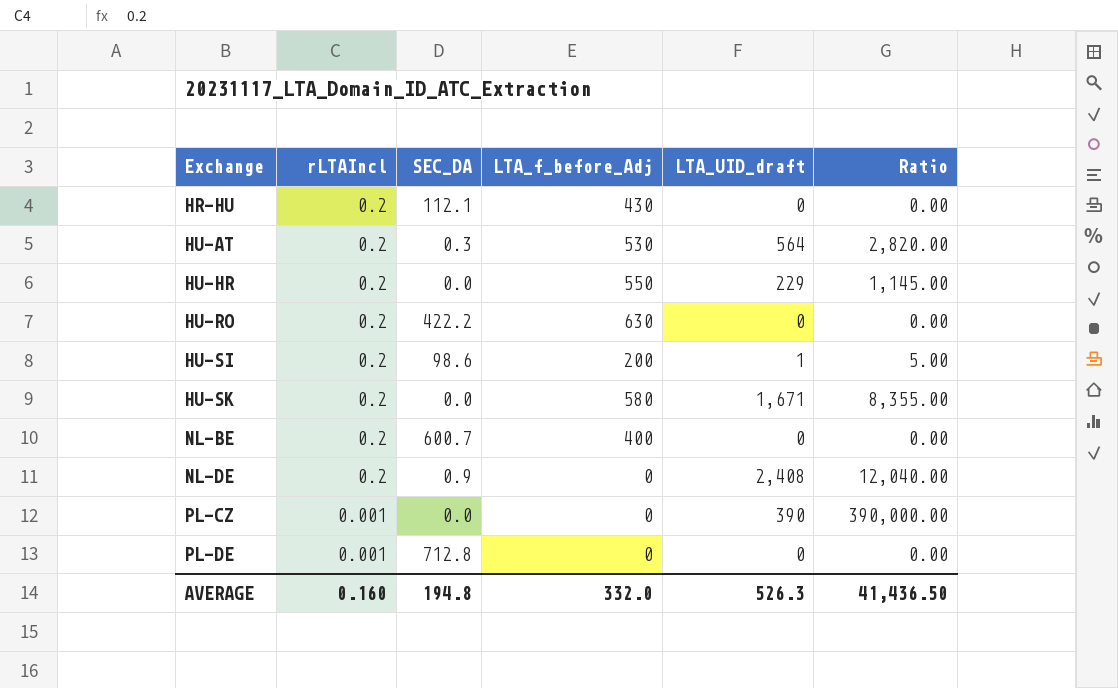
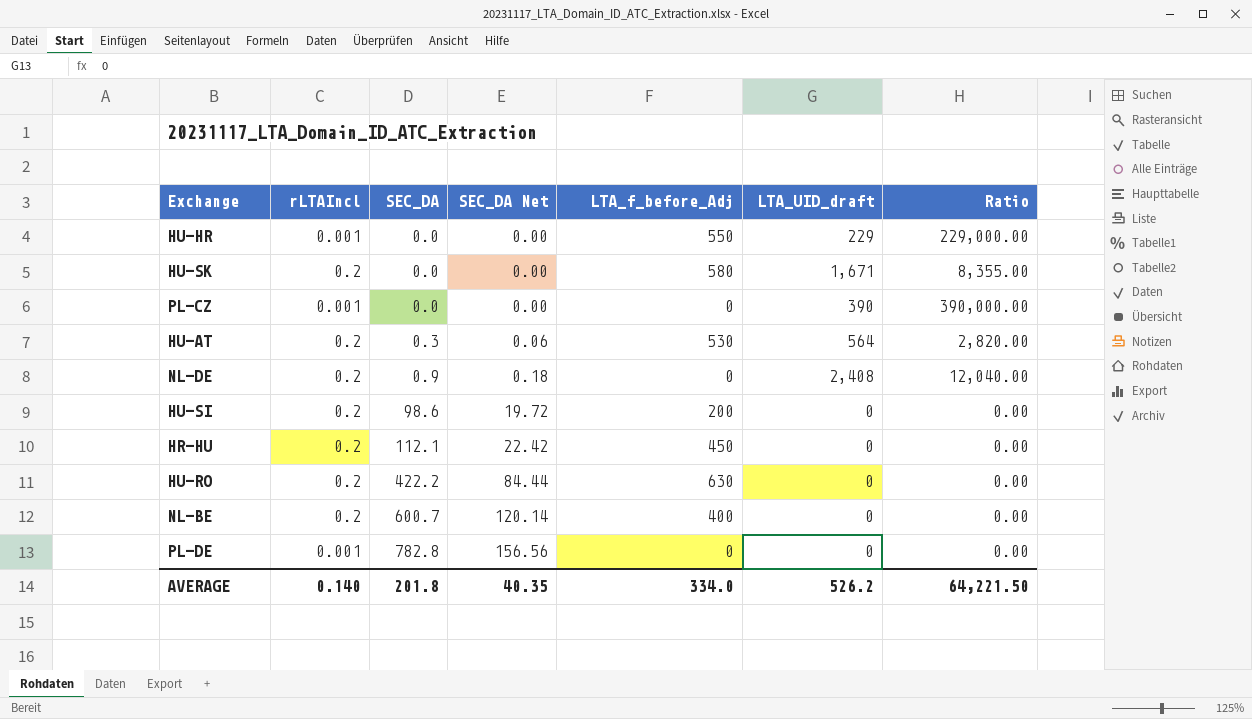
row order: Exchange ascending -> SEC_DA ascending
column SEC_DA Net | formula: none -> [SEC_DA] * 0.2
HU-HR | rLTAIncl: 0.2 -> 0.001
HU-HR | Ratio: 1,145.00 -> 229,000.00
HU-SI | LTA_UID_draft: 1 -> 0
HU-SI | Ratio: 5.00 -> 0.00
HR-HU | LTA_f_before_Adj: 430 -> 450
PL-DE | SEC_DA: 712.8 -> 782.8
AVERAGE | rLTAIncl: 0.160 -> 0.140
AVERAGE | SEC_DA: 194.8 -> 201.8
AVERAGE | LTA_f_before_Adj: 332.0 -> 334.0
AVERAGE | LTA_UID_draft: 526.3 -> 526.2
AVERAGE | Ratio: 41,436.50 -> 64,221.50

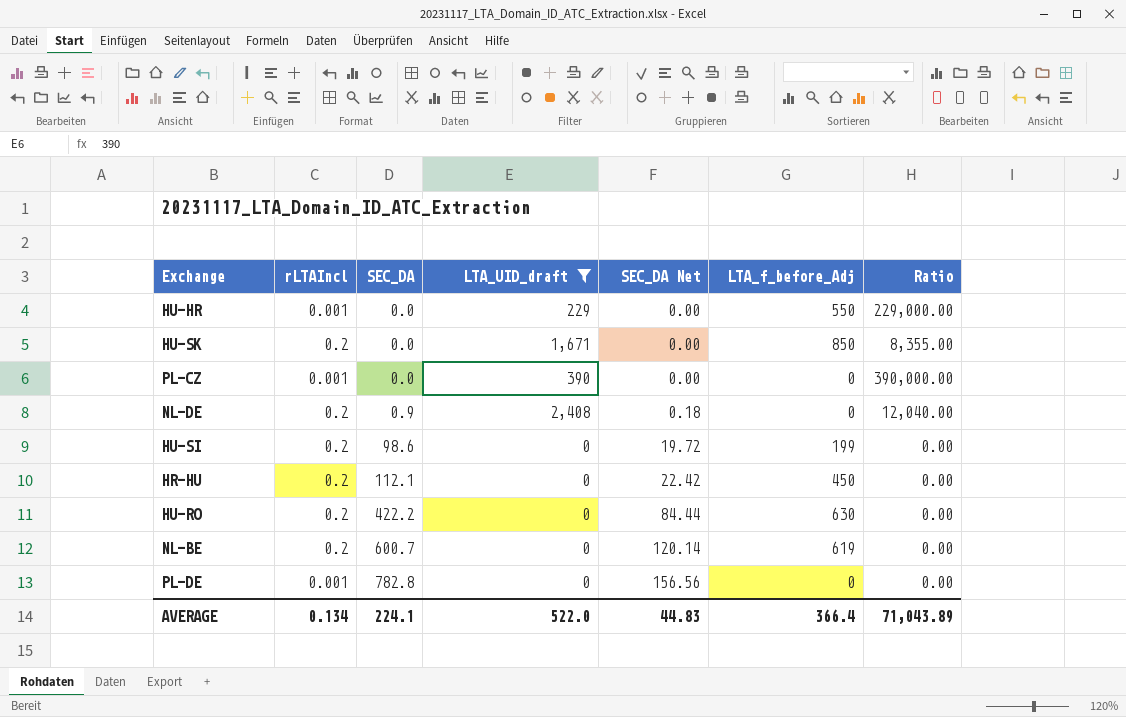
filter: none -> LTA_UID_draft != 564
column LTA_UID_draft | position: 6 -> 4
HU-SK | LTA_f_before_Adj: 580 -> 850
HU-SI | LTA_f_before_Adj: 200 -> 199
NL-BE | LTA_f_before_Adj: 400 -> 619
AVERAGE | rLTAIncl: 0.140 -> 0.134
AVERAGE | SEC_DA: 201.8 -> 224.1
AVERAGE | LTA_UID_draft: 526.2 -> 522.0
AVERAGE | SEC_DA Net: 40.35 -> 44.83
AVERAGE | LTA_f_before_Adj: 334.0 -> 366.4
AVERAGE | Ratio: 64,221.50 -> 71,043.89

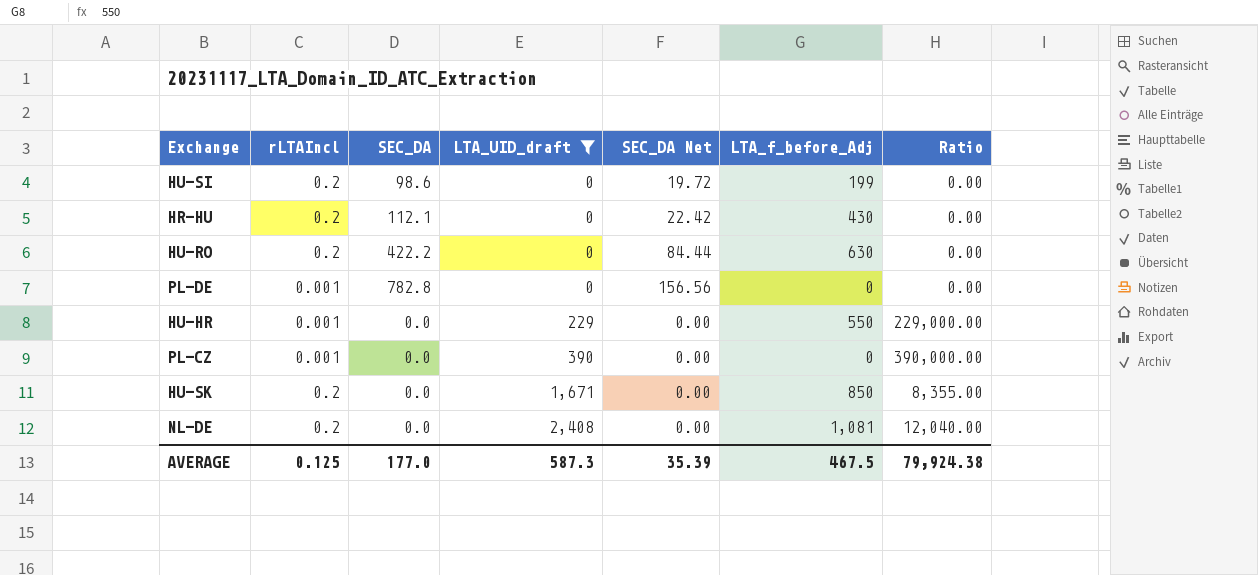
row order: SEC_DA ascending -> LTA_UID_draft ascending
row NL-BE: 0.2 | 600.7 | 0 | 120.14 | 619 | 0.00 -> none
HR-HU | LTA_f_before_Adj: 450 -> 430
NL-DE | SEC_DA: 0.9 -> 0.0
NL-DE | SEC_DA Net: 0.18 -> 0.00
NL-DE | LTA_f_before_Adj: 0 -> 1,081
AVERAGE | rLTAIncl: 0.134 -> 0.125
AVERAGE | SEC_DA: 224.1 -> 177.0
AVERAGE | LTA_UID_draft: 522.0 -> 587.3
AVERAGE | SEC_DA Net: 44.83 -> 35.39
AVERAGE | LTA_f_before_Adj: 366.4 -> 467.5
AVERAGE | Ratio: 71,043.89 -> 79,924.38

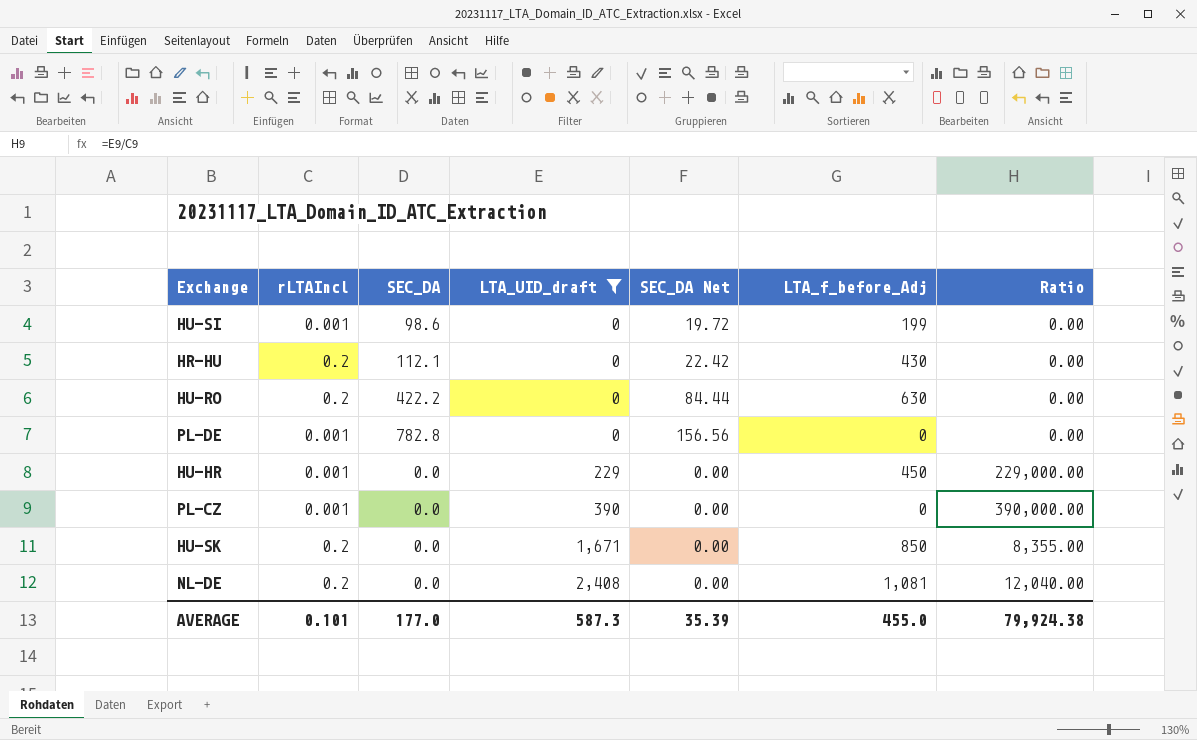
HU-SI | rLTAIncl: 0.2 -> 0.001
HU-HR | LTA_f_before_Adj: 550 -> 450
AVERAGE | rLTAIncl: 0.125 -> 0.101
AVERAGE | LTA_f_before_Adj: 467.5 -> 455.0

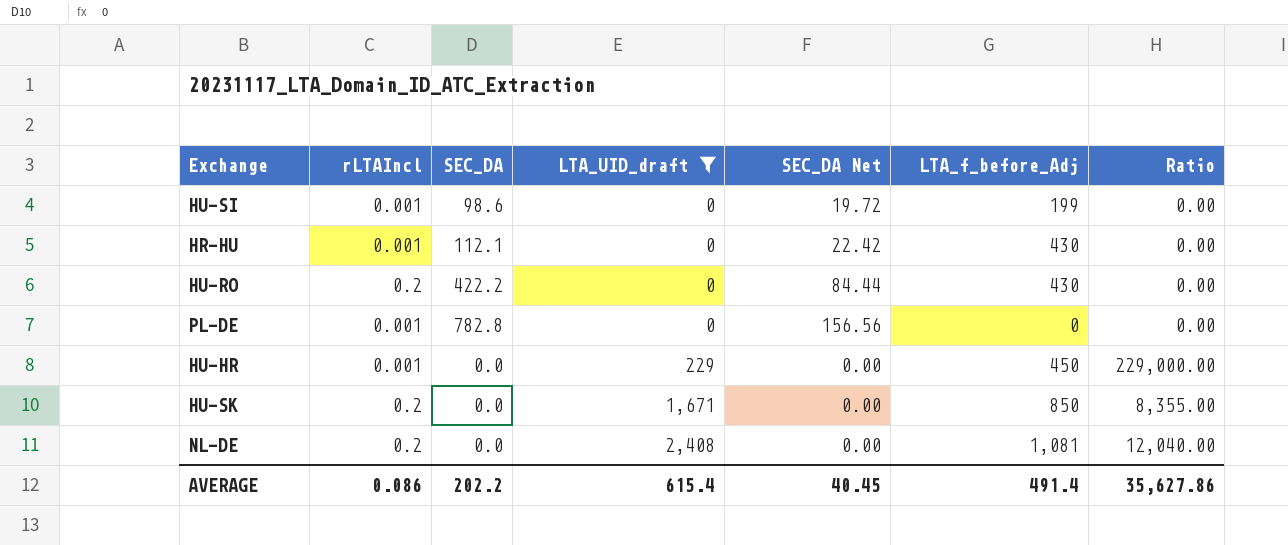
row PL-CZ: 0.001 | 0.0 | 390 | 0.00 | 0 | 390,000.00 -> none
HR-HU | rLTAIncl: 0.2 -> 0.001
HU-RO | LTA_f_before_Adj: 630 -> 430
AVERAGE | rLTAIncl: 0.101 -> 0.086
AVERAGE | SEC_DA: 177.0 -> 202.2
AVERAGE | LTA_UID_draft: 587.3 -> 615.4
AVERAGE | SEC_DA Net: 35.39 -> 40.45
AVERAGE | LTA_f_before_Adj: 455.0 -> 491.4
AVERAGE | Ratio: 79,924.38 -> 35,627.86

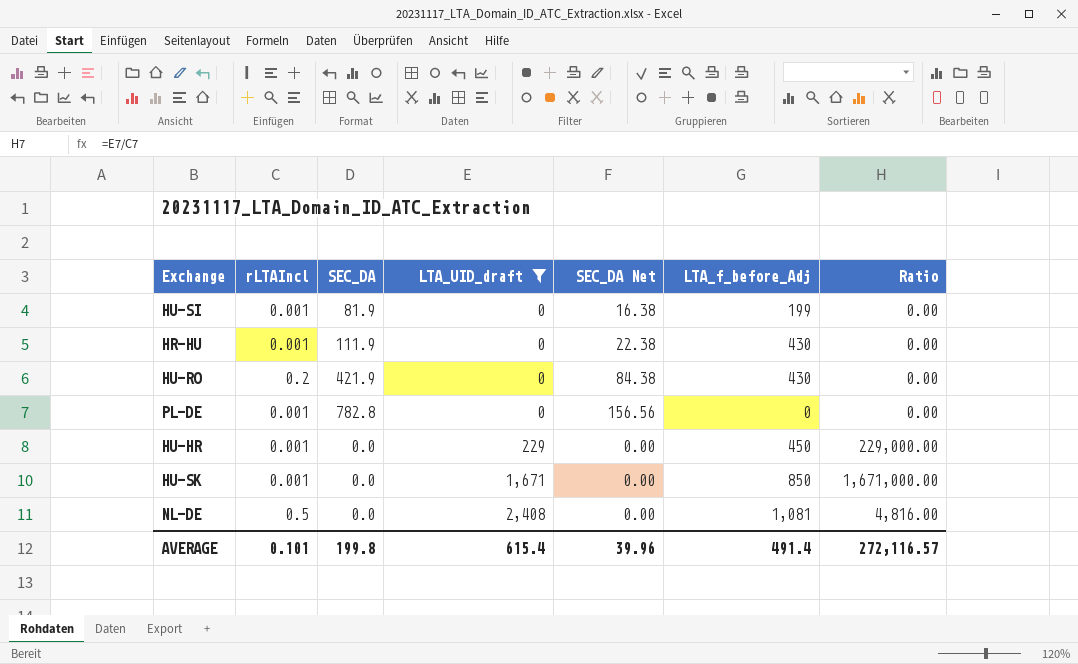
HU-SI | SEC_DA: 98.6 -> 81.9
HU-SI | SEC_DA Net: 19.72 -> 16.38
HR-HU | SEC_DA: 112.1 -> 111.9
HR-HU | SEC_DA Net: 22.42 -> 22.38
HU-RO | SEC_DA: 422.2 -> 421.9
HU-RO | SEC_DA Net: 84.44 -> 84.38
HU-SK | rLTAIncl: 0.2 -> 0.001
HU-SK | Ratio: 8,355.00 -> 1,671,000.00
NL-DE | rLTAIncl: 0.2 -> 0.5
NL-DE | Ratio: 12,040.00 -> 4,816.00
AVERAGE | rLTAIncl: 0.086 -> 0.101
AVERAGE | SEC_DA: 202.2 -> 199.8
AVERAGE | SEC_DA Net: 40.45 -> 39.96
AVERAGE | Ratio: 35,627.86 -> 272,116.57

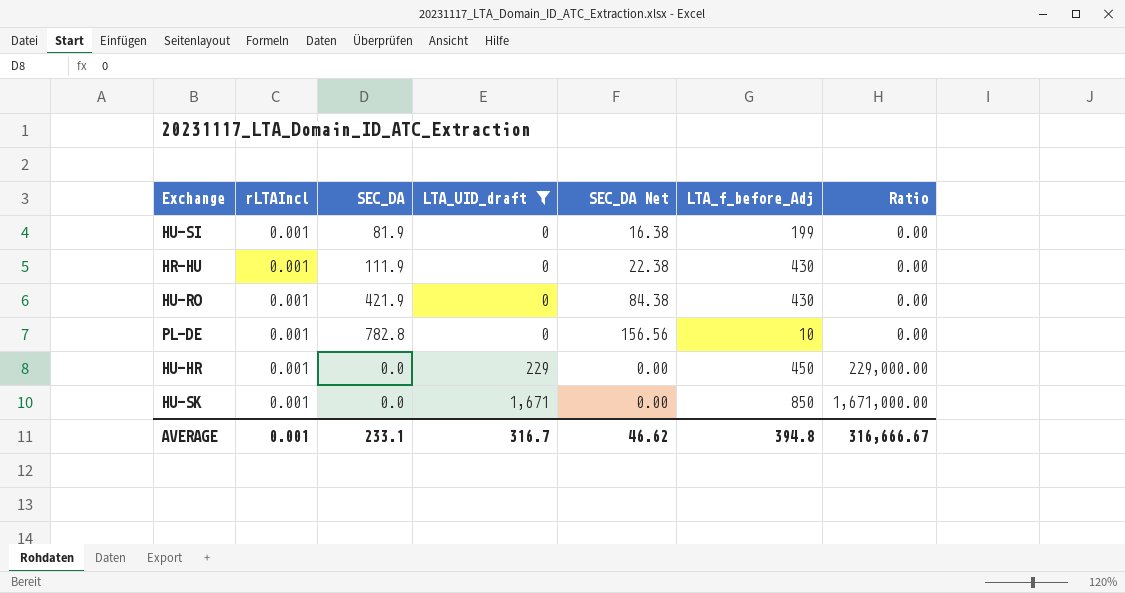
row NL-DE: 0.5 | 0.0 | 2,408 | 0.00 | 1,081 | 4,816.00 -> none
HU-RO | rLTAIncl: 0.2 -> 0.001
PL-DE | LTA_f_before_Adj: 0 -> 10
AVERAGE | rLTAIncl: 0.101 -> 0.001
AVERAGE | SEC_DA: 199.8 -> 233.1
AVERAGE | LTA_UID_draft: 615.4 -> 316.7
AVERAGE | SEC_DA Net: 39.96 -> 46.62
AVERAGE | LTA_f_before_Adj: 491.4 -> 394.8
AVERAGE | Ratio: 272,116.57 -> 316,666.67

